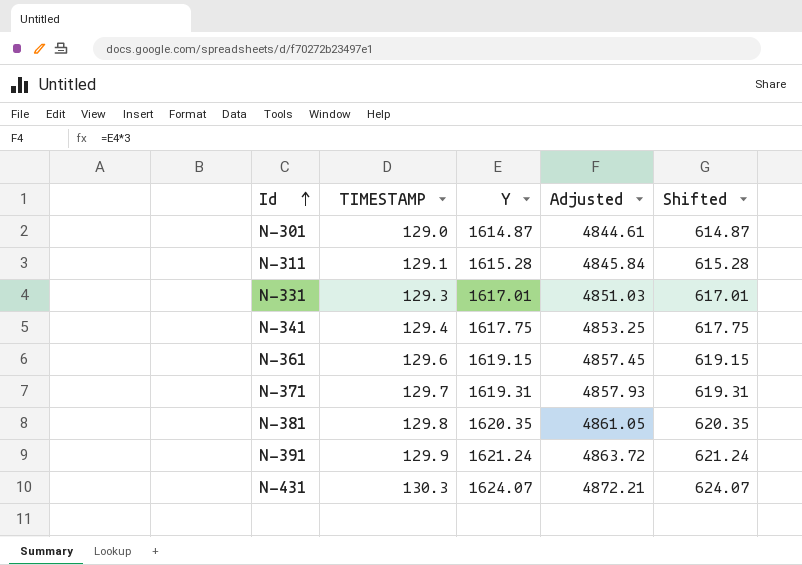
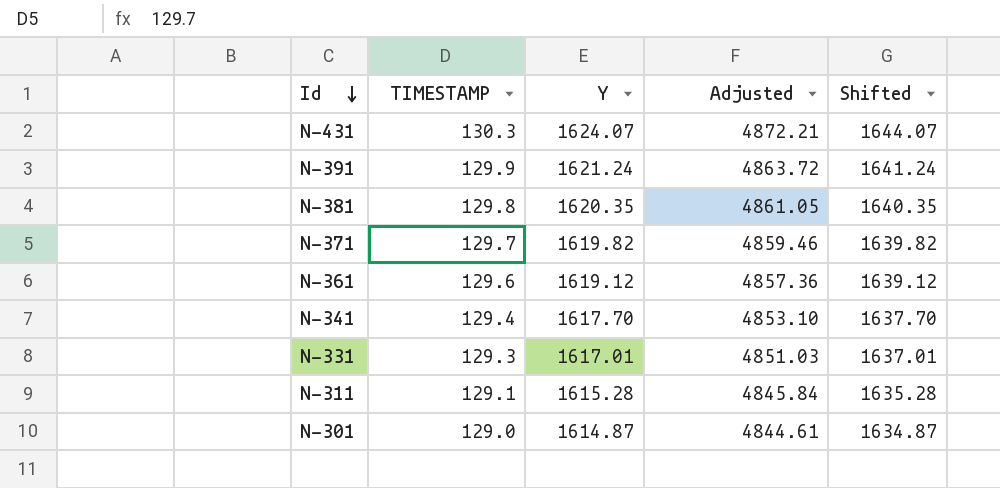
row order: Id ascending -> Id descending
column Shifted | formula: [Y] - 1000 -> [Y] + 20
N-371 | Y: 1619.31 -> 1619.82
N-371 | Adjusted: 4857.93 -> 4859.46
N-361 | Y: 1619.15 -> 1619.12
N-361 | Adjusted: 4857.45 -> 4857.36
N-341 | Y: 1617.75 -> 1617.70
N-341 | Adjusted: 4853.25 -> 4853.10

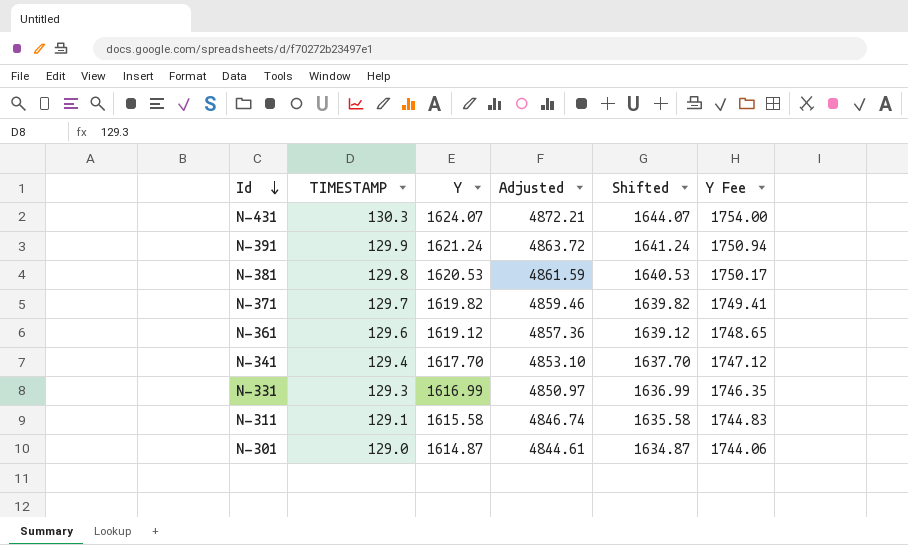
column Y Fee | formula: none -> [Y] * 1.08
N-381 | Y: 1620.35 -> 1620.53
N-381 | Adjusted: 4861.05 -> 4861.59
N-381 | Shifted: 1640.35 -> 1640.53
N-331 | Y: 1617.01 -> 1616.99
N-331 | Adjusted: 4851.03 -> 4850.97
N-331 | Shifted: 1637.01 -> 1636.99
N-311 | Y: 1615.28 -> 1615.58
N-311 | Adjusted: 4845.84 -> 4846.74
N-311 | Shifted: 1635.28 -> 1635.58

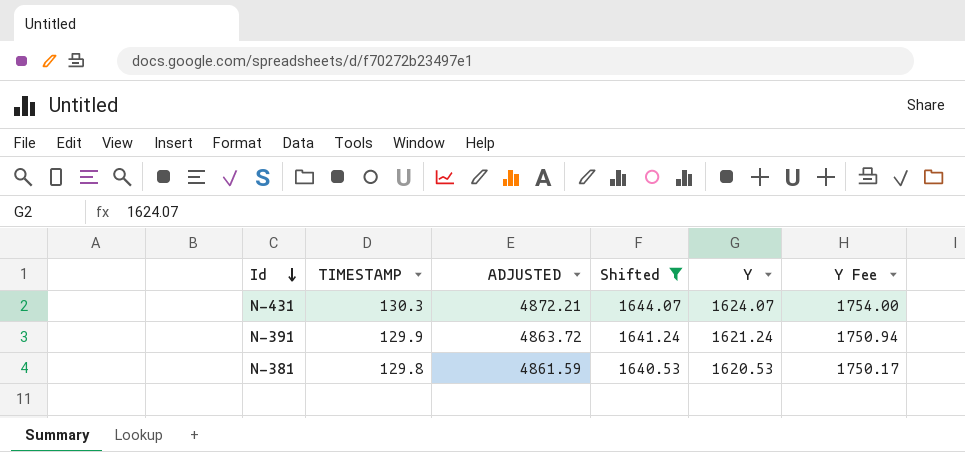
filter: none -> Shifted >= 1640.53
column name: Adjusted -> ADJUSTED
column Y | position: 3 -> 5

